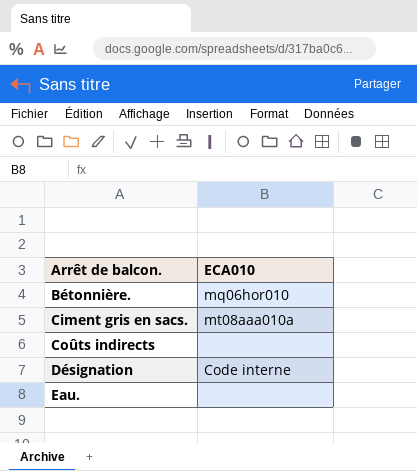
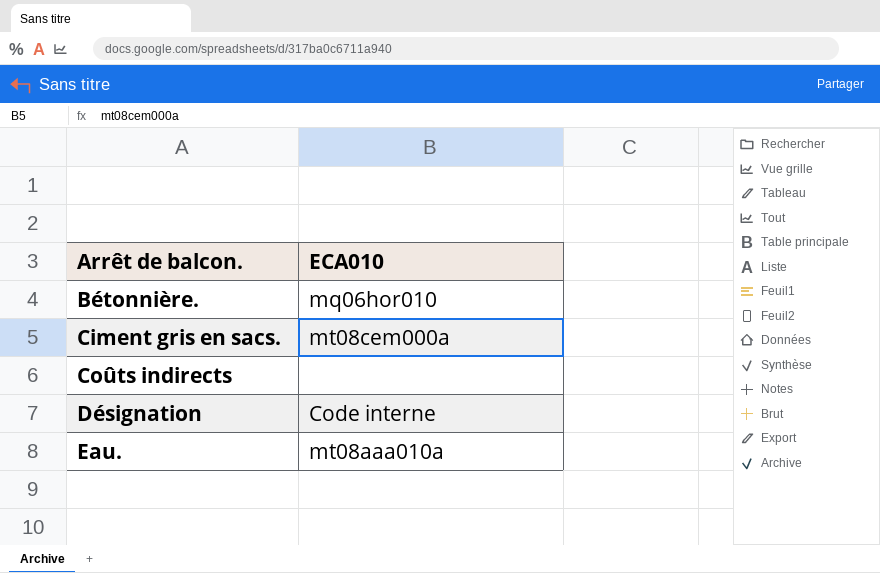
Ciment gris en sacs. | ECA010: mt08aaa010a -> mt08cem000a
Eau. | ECA010: none -> mt08aaa010a

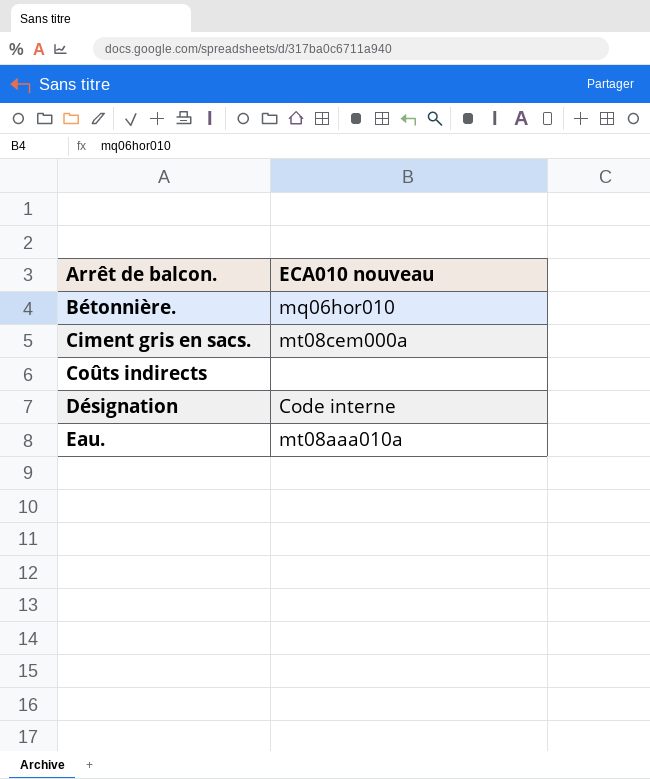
column name: ECA010 -> ECA010 nouveau

